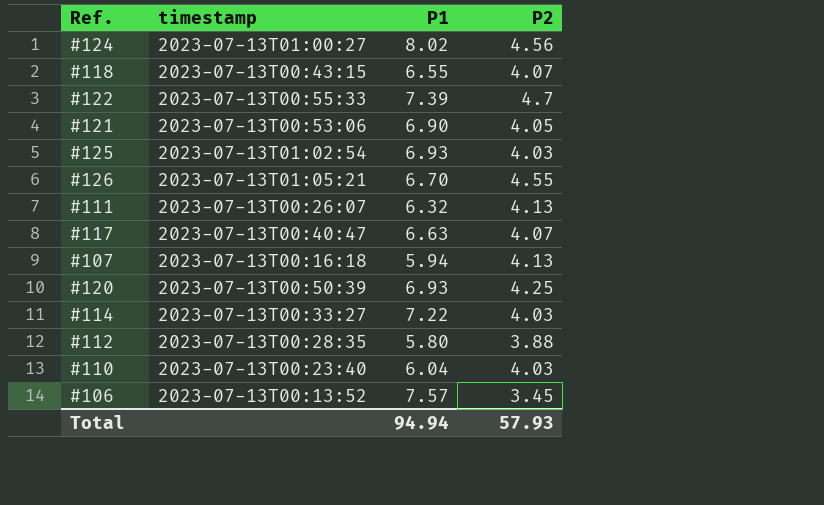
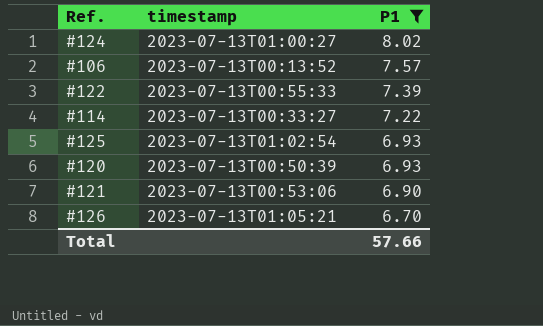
filter: none -> P1 >= 6.70
row order: none -> P1 descending
column P2 | position: 4 -> none
Total | P1: 94.94 -> 57.66

